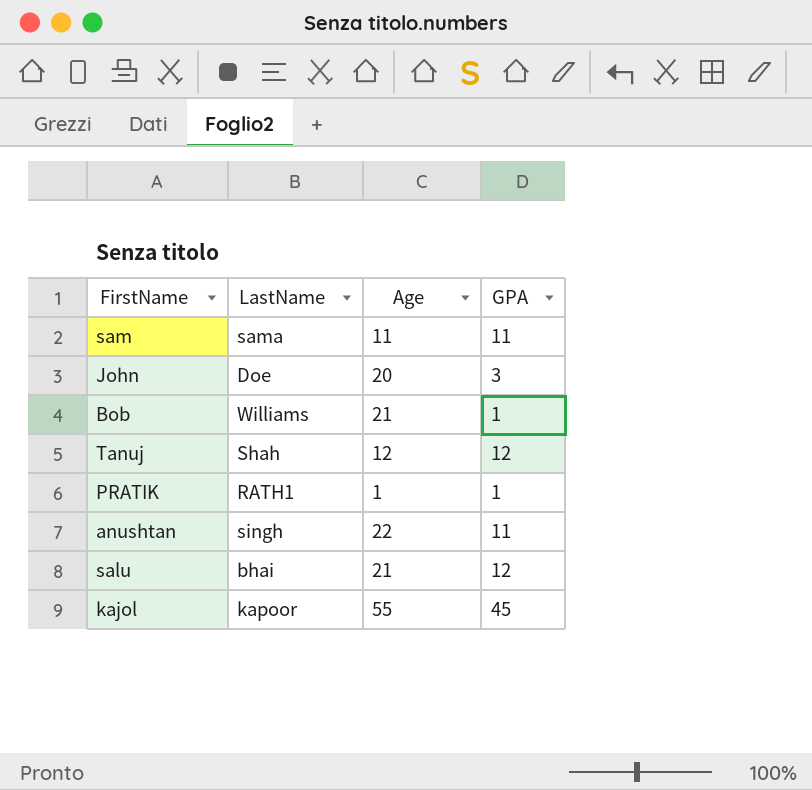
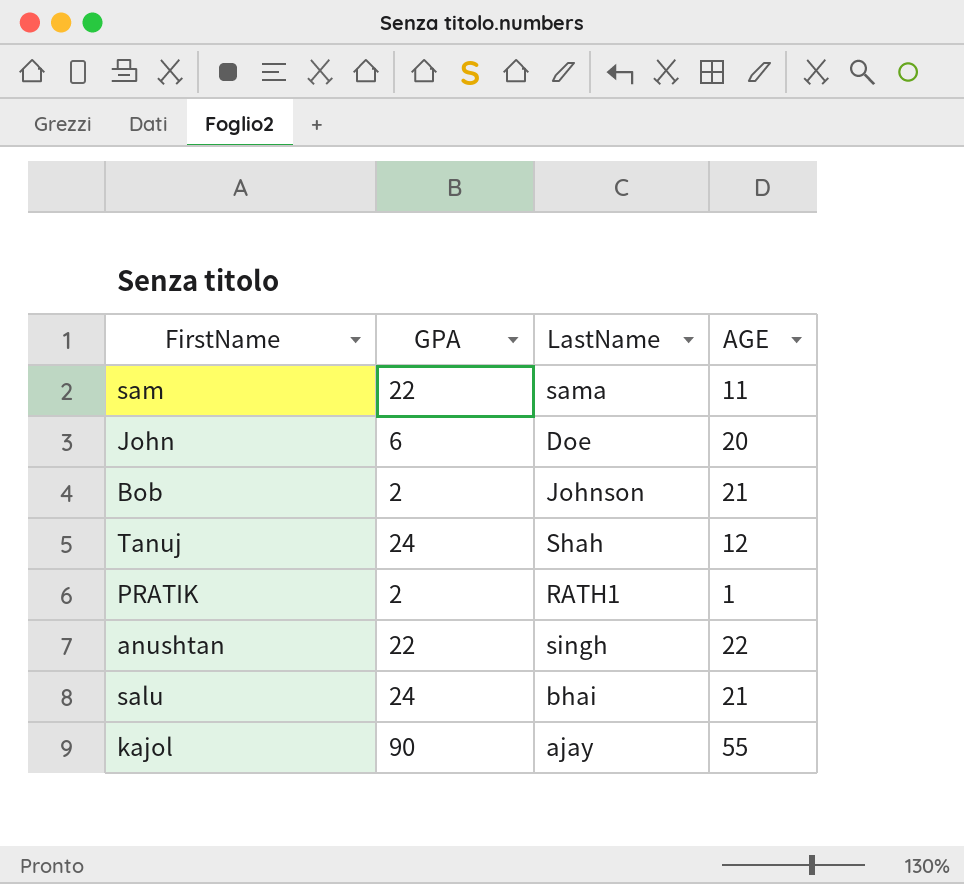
column GPA | position: 4 -> 2
column name: Age -> AGE
sam | GPA: 11 -> 22
John | GPA: 3 -> 6
Bob | GPA: 1 -> 2
Bob | LastName: Williams -> Johnson
Tanuj | GPA: 12 -> 24
PRATIK | GPA: 1 -> 2
anushtan | GPA: 11 -> 22
salu | GPA: 12 -> 24
kajol | GPA: 45 -> 90
kajol | LastName: kapoor -> ajay

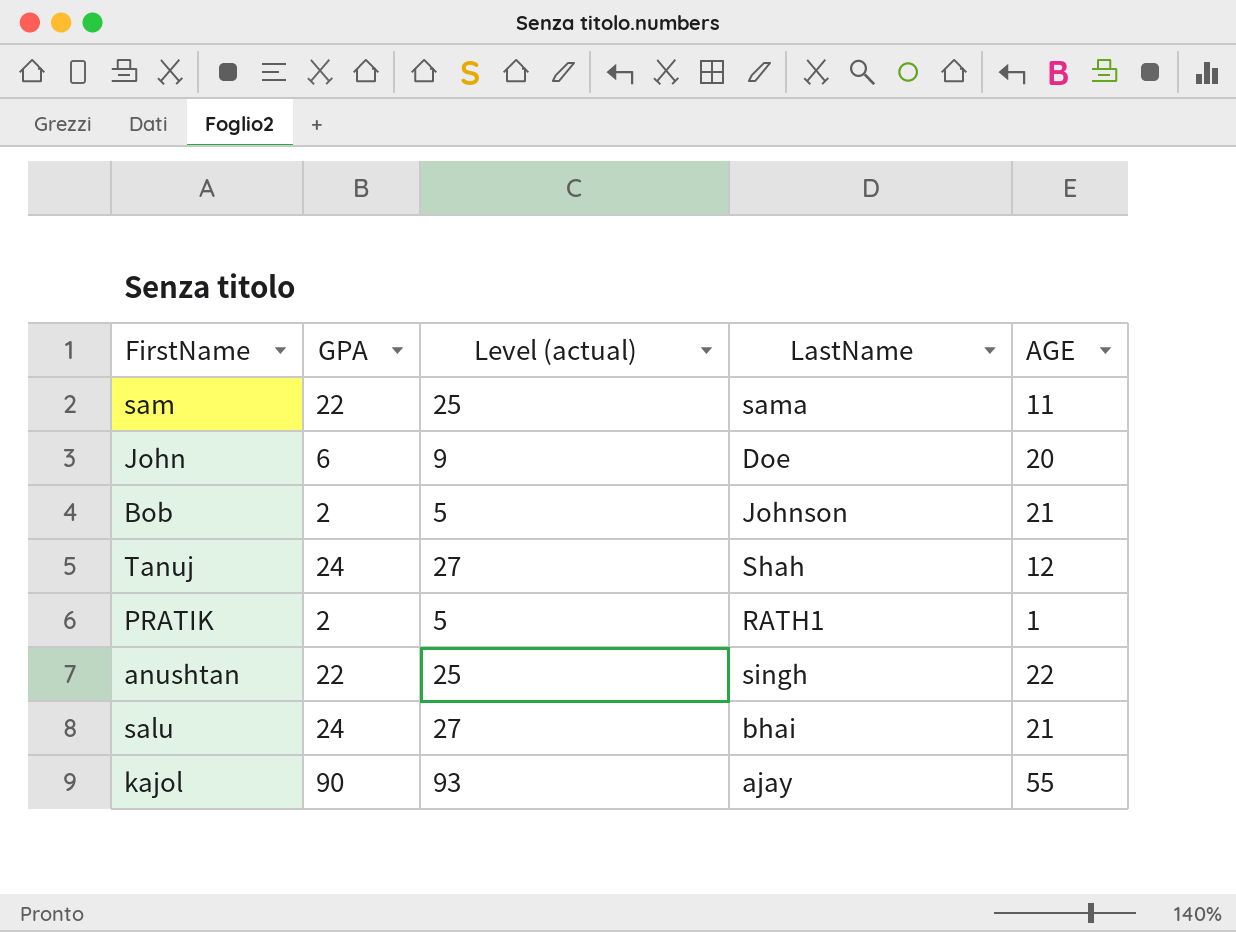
column Level (actual) | formula: none -> [GPA] + 3

